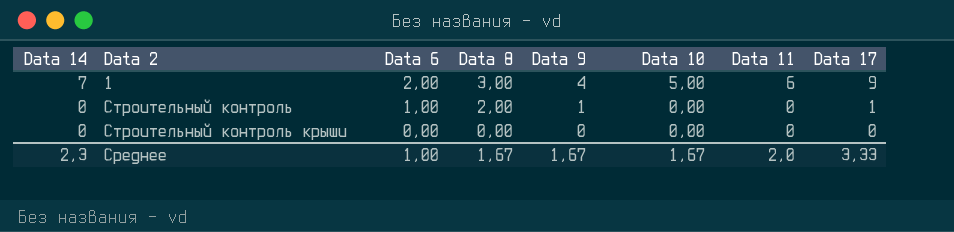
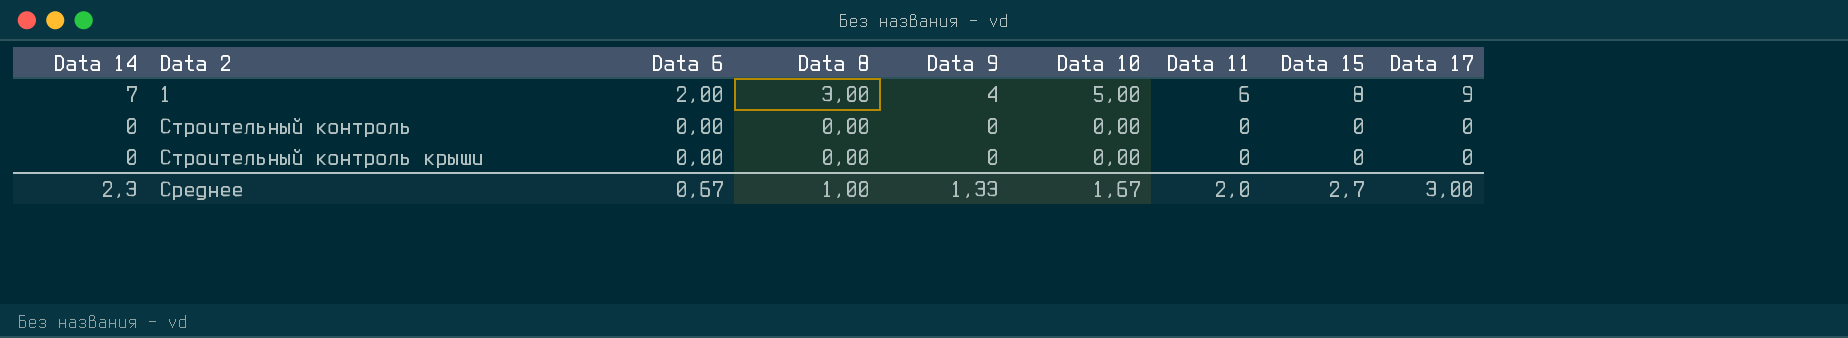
column Data 15 | position: none -> 8
Строительный контроль | Data 6: 1,00 -> 0,00
Строительный контроль | Data 8: 2,00 -> 0,00
Строительный контроль | Data 9: 1 -> 0
Строительный контроль | Data 17: 1 -> 0
Среднее | Data 6: 1,00 -> 0,67
Среднее | Data 8: 1,67 -> 1,00
Среднее | Data 9: 1,67 -> 1,33
Среднее | Data 17: 3,33 -> 3,00

